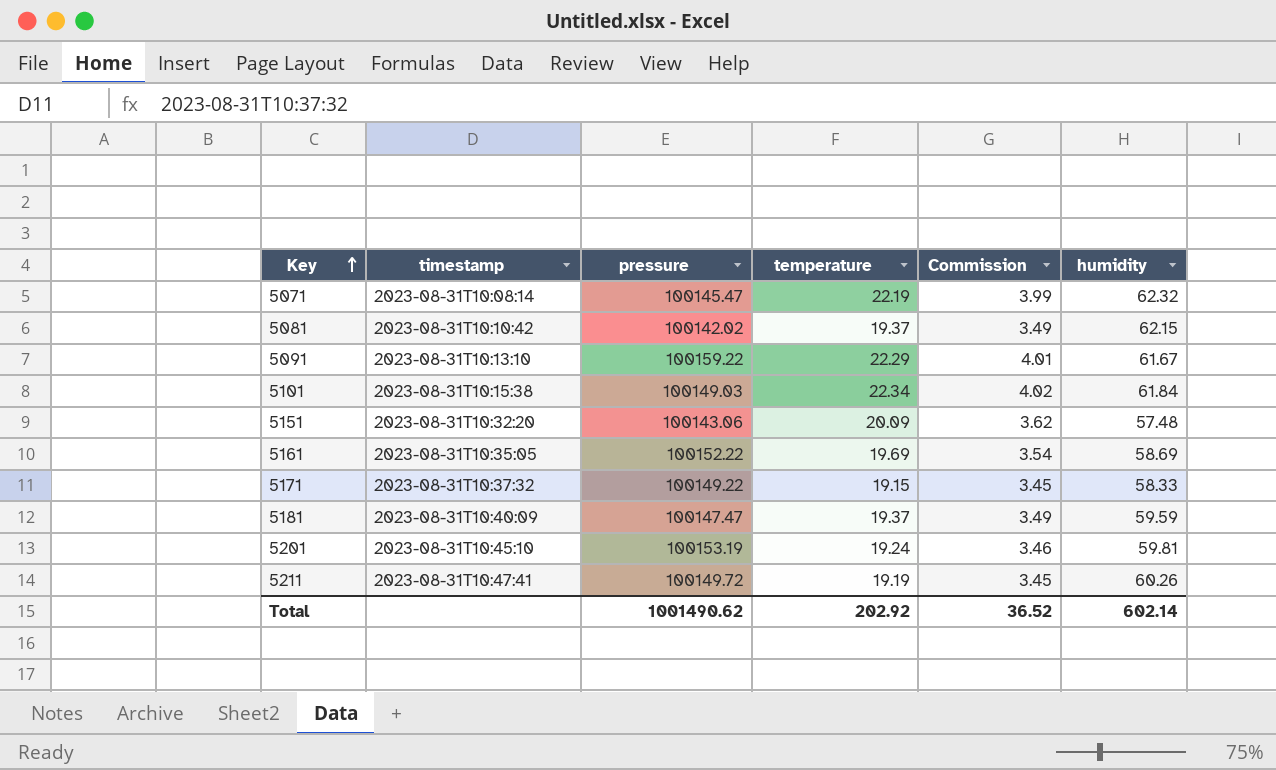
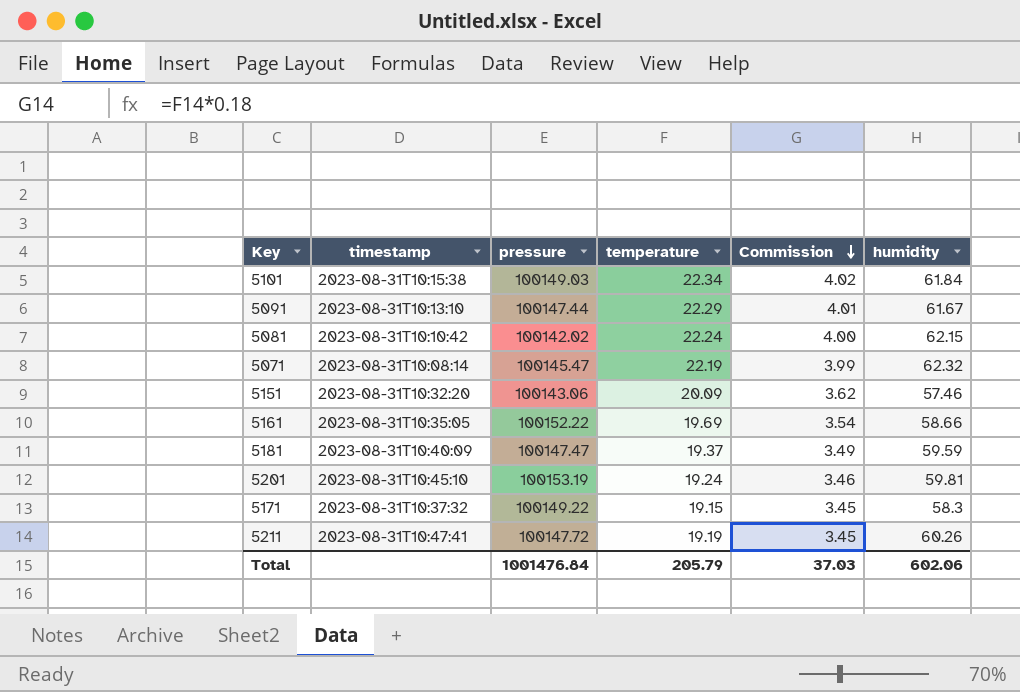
row order: Key ascending -> Commission descending
5091 | pressure: 100159.22 -> 100147.44
5081 | temperature: 19.37 -> 22.24
5081 | Commission: 3.49 -> 4.00
5151 | humidity: 57.48 -> 57.46
5161 | humidity: 58.69 -> 58.66
5171 | humidity: 58.33 -> 58.3
5211 | pressure: 100149.72 -> 100147.72
Total | pressure: 1001490.62 -> 1001476.84
Total | temperature: 202.92 -> 205.79
Total | Commission: 36.52 -> 37.03
Total | humidity: 602.14 -> 602.06

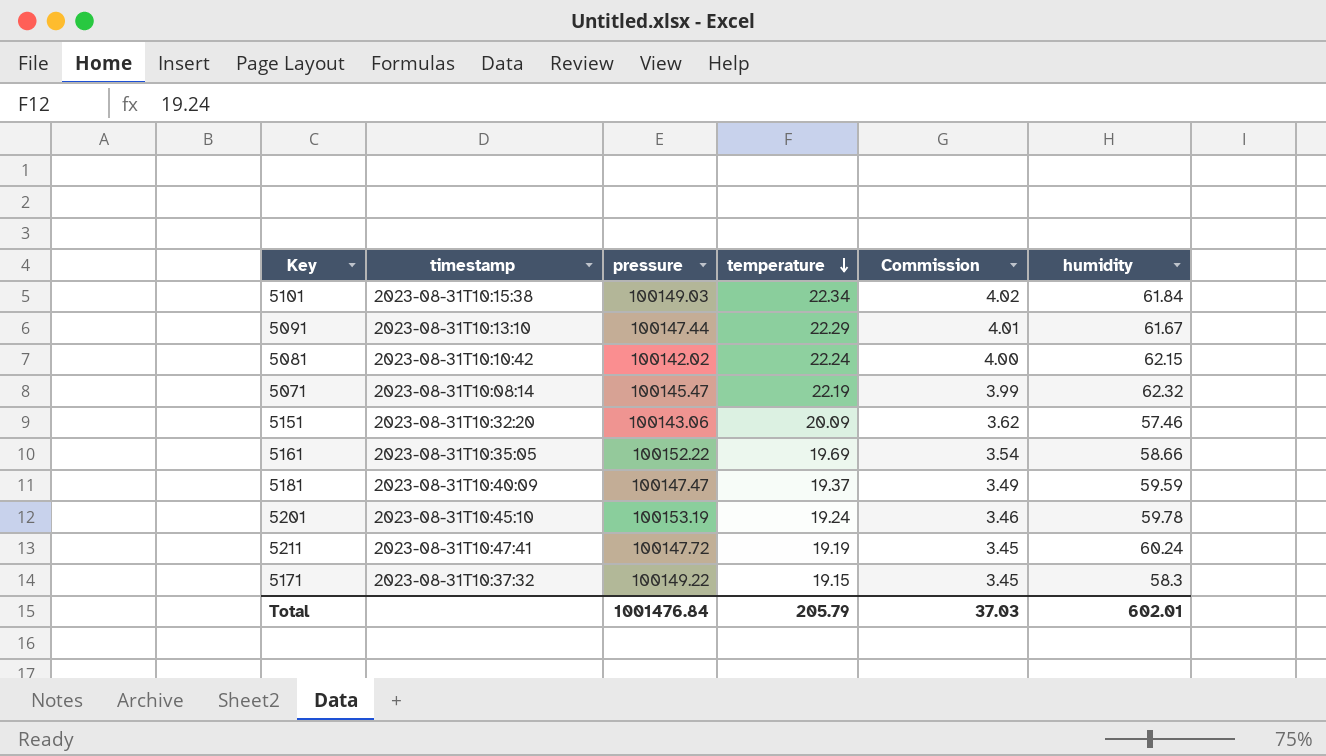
row order: Commission descending -> temperature descending
5201 | humidity: 59.81 -> 59.78
5211 | humidity: 60.26 -> 60.24
Total | humidity: 602.06 -> 602.01

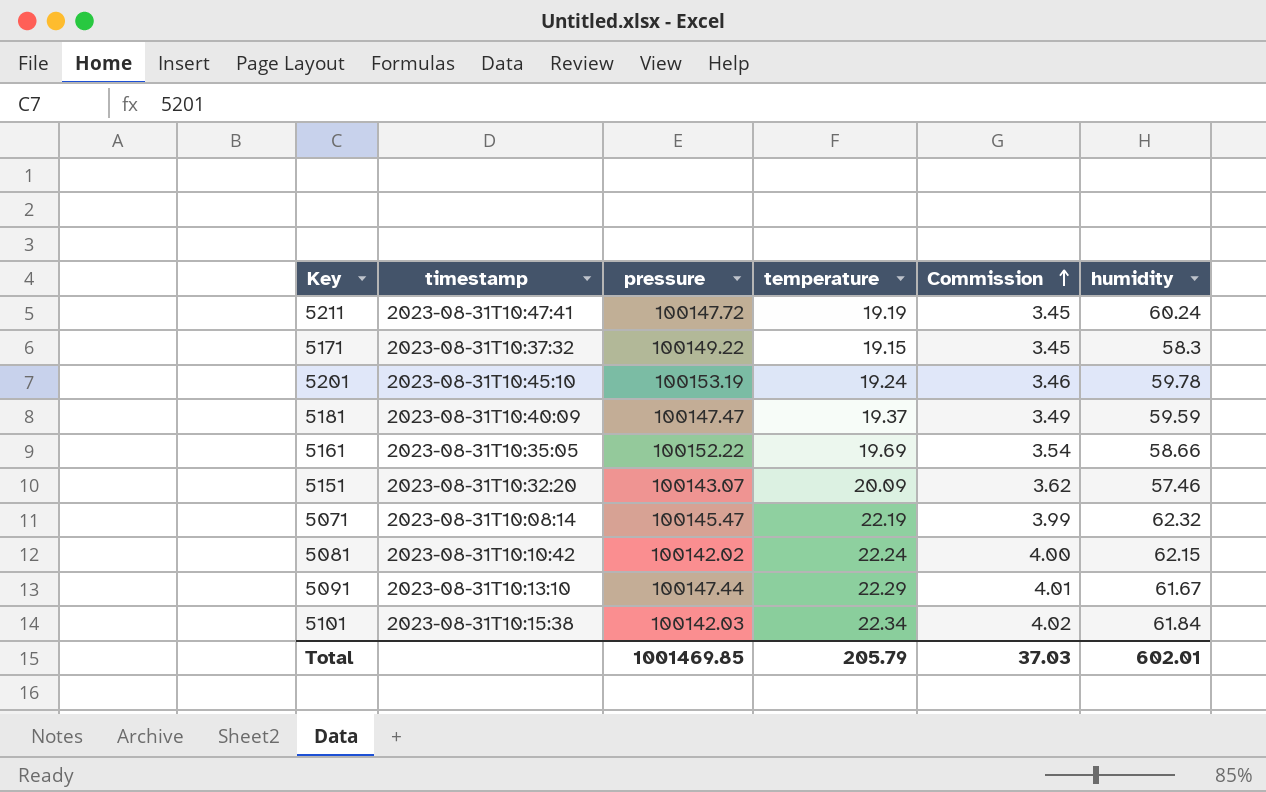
row order: temperature descending -> Commission ascending
5151 | pressure: 100143.06 -> 100143.07
5101 | pressure: 100149.03 -> 100142.03
Total | pressure: 1001476.84 -> 1001469.85

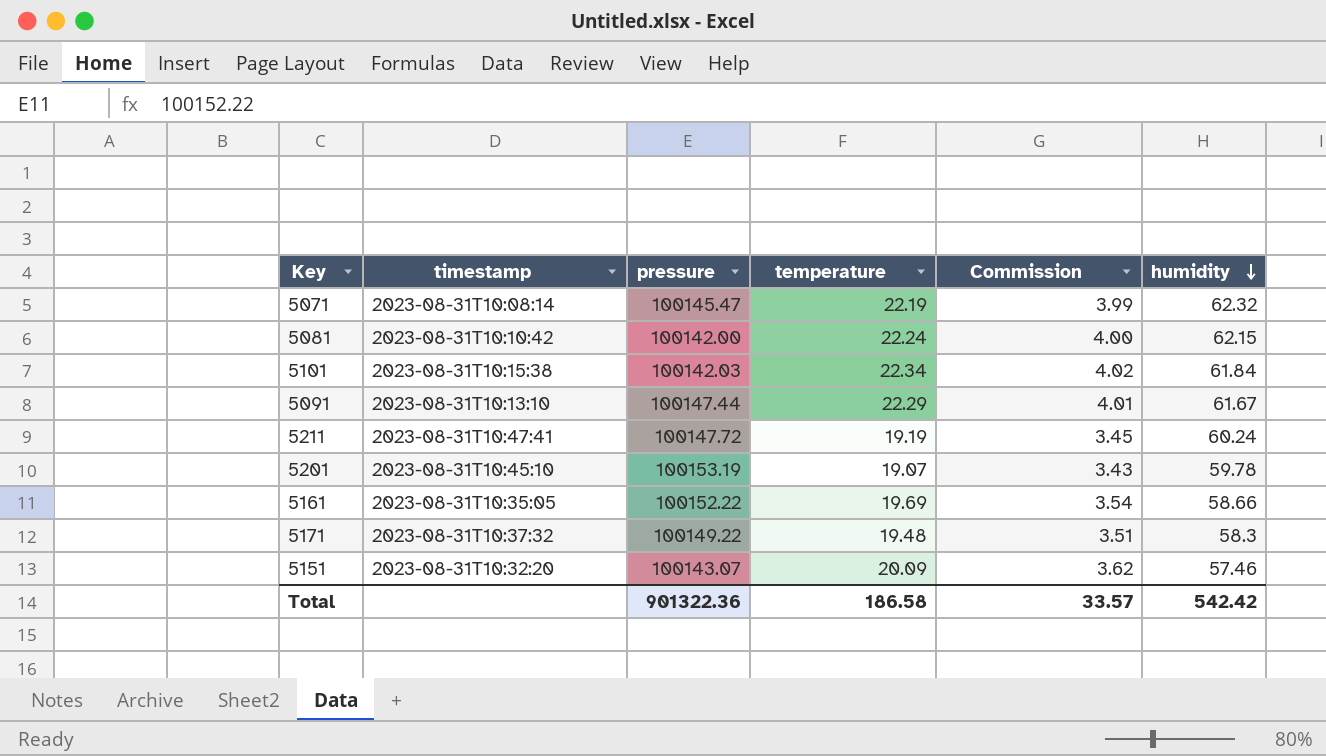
row order: Commission ascending -> humidity descending
row 5181: 2023-08-31T10:40:09 | 100147.47 | 19.37 | 3.49 | 59.59 -> none
5081 | pressure: 100142.02 -> 100142.00
5201 | temperature: 19.24 -> 19.07
5201 | Commission: 3.46 -> 3.43
5171 | temperature: 19.15 -> 19.48
5171 | Commission: 3.45 -> 3.51
Total | pressure: 1001469.85 -> 901322.36
Total | temperature: 205.79 -> 186.58
Total | Commission: 37.03 -> 33.57
Total | humidity: 602.01 -> 542.42

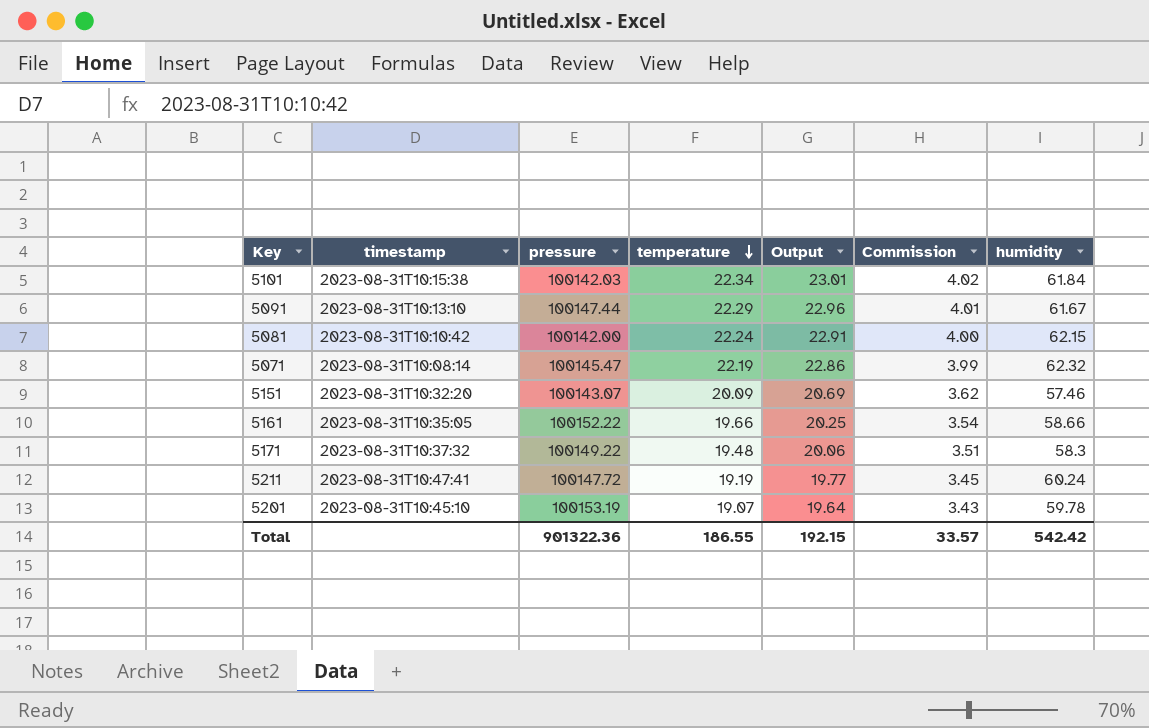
row order: humidity descending -> temperature descending
column Output | formula: none -> [temperature] * 1.03
5161 | temperature: 19.69 -> 19.66
Total | temperature: 186.58 -> 186.55

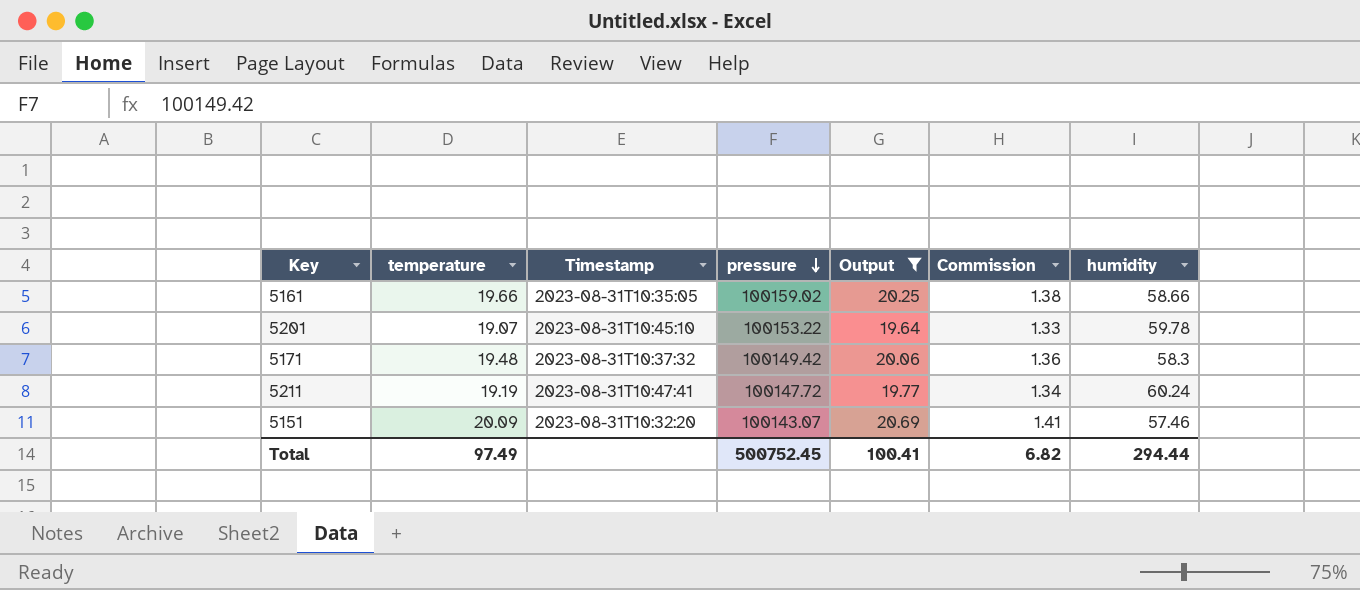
filter: none -> Output <= 20.69
row order: temperature descending -> pressure descending
column temperature | position: 4 -> 2
column name: timestamp -> Timestamp
column Commission | formula: [temperature] * 0.18 -> [temperature] * 0.07
5161 | pressure: 100152.22 -> 100159.02
5201 | pressure: 100153.19 -> 100153.22
5171 | pressure: 100149.22 -> 100149.42
Total | temperature: 186.55 -> 97.49
Total | pressure: 901322.36 -> 500752.45
Total | Output: 192.15 -> 100.41
Total | Commission: 33.57 -> 6.82
Total | humidity: 542.42 -> 294.44

